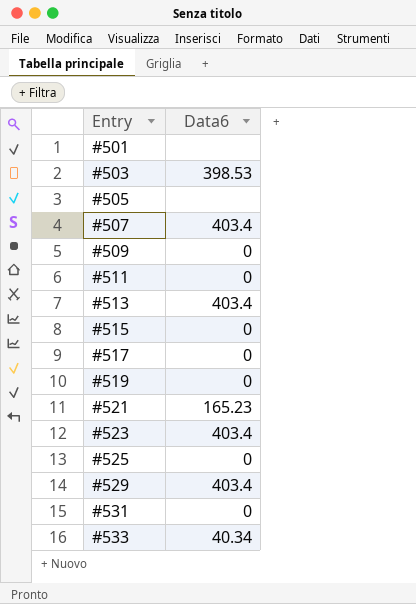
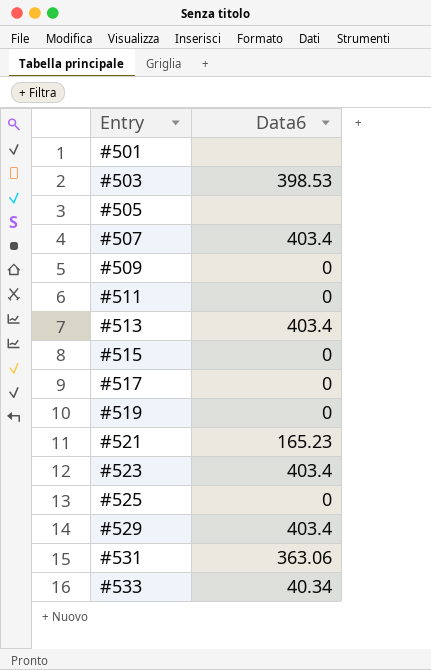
#531 | Data6: 0 -> 363.06

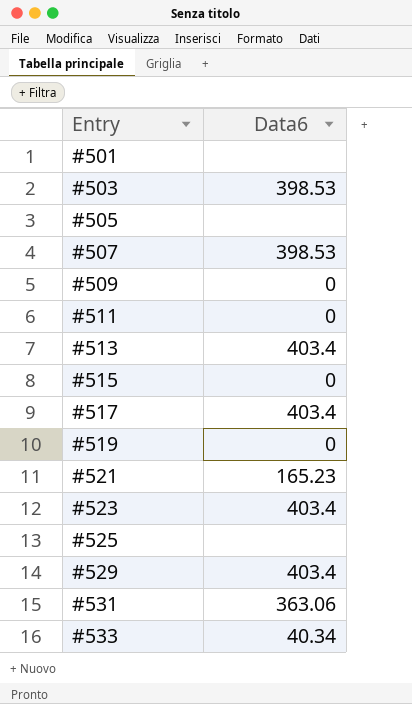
#507 | Data6: 403.4 -> 398.53
#517 | Data6: 0 -> 403.4
#525 | Data6: 0 -> none

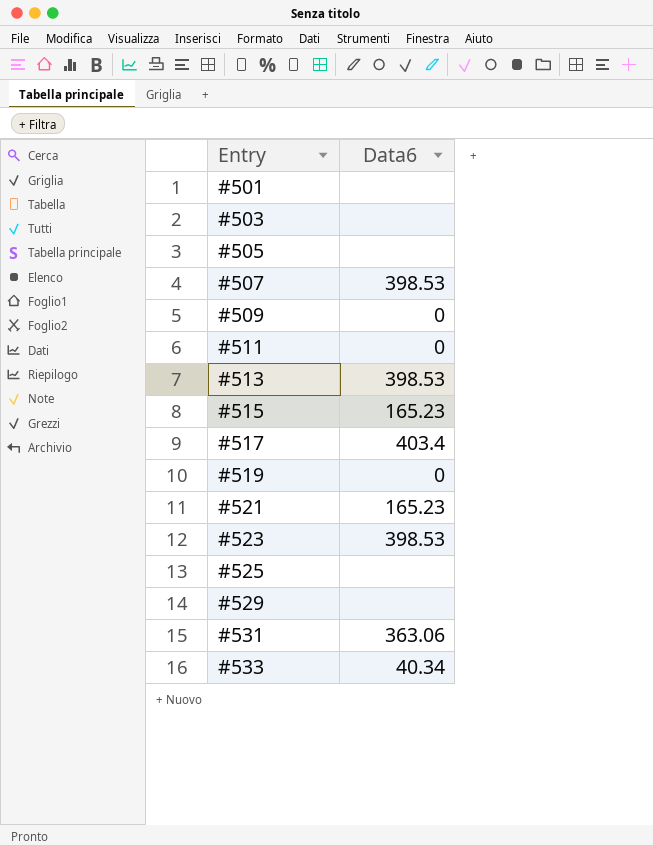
#503 | Data6: 398.53 -> none
#513 | Data6: 403.4 -> 398.53
#515 | Data6: 0 -> 165.23
#523 | Data6: 403.4 -> 398.53
#529 | Data6: 403.4 -> none

